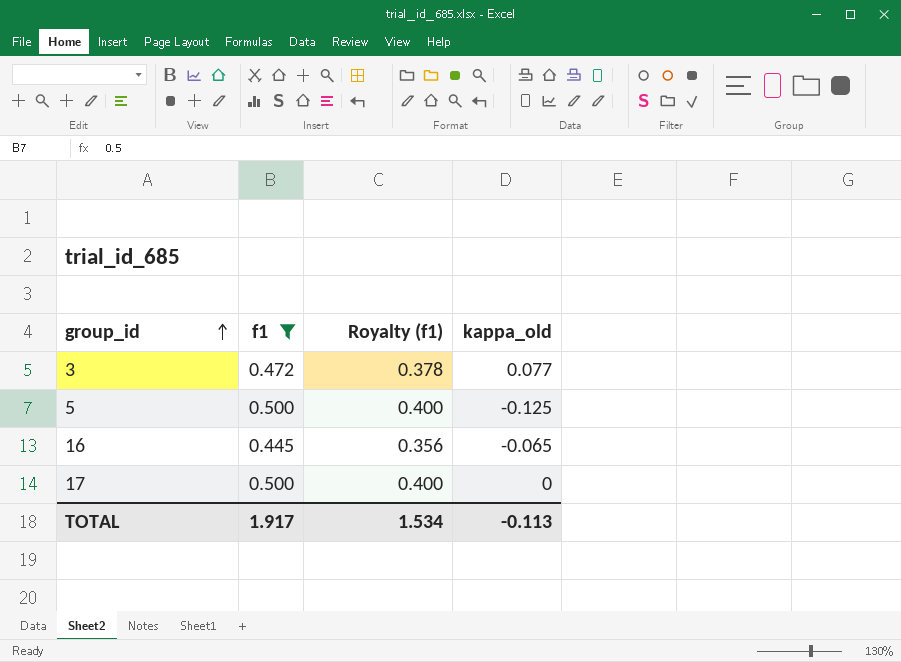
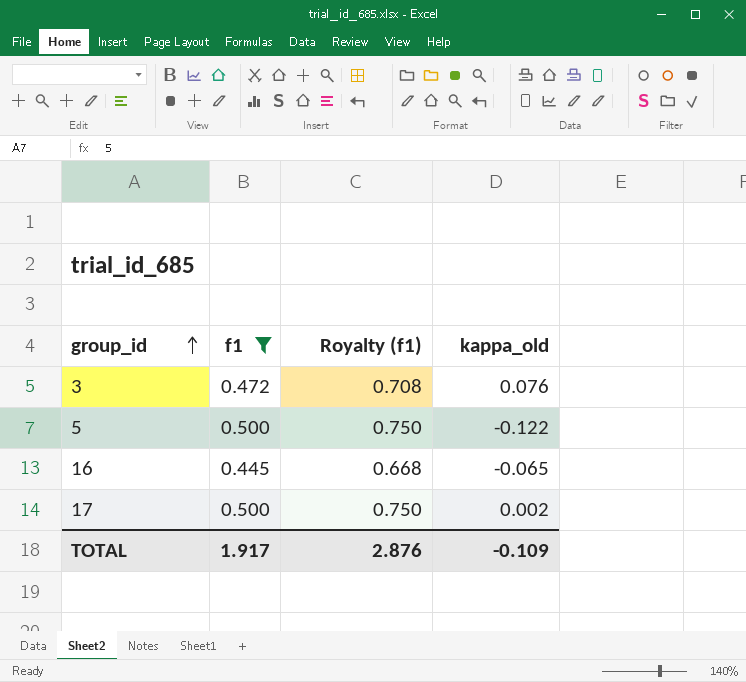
column Royalty (f1) | formula: [f1] * 0.8 -> [f1] * 1.5
3 | kappa_old: 0.077 -> 0.076
5 | kappa_old: -0.125 -> -0.122
17 | kappa_old: 0 -> 0.002
TOTAL | Royalty (f1): 1.534 -> 2.876
TOTAL | kappa_old: -0.113 -> -0.109

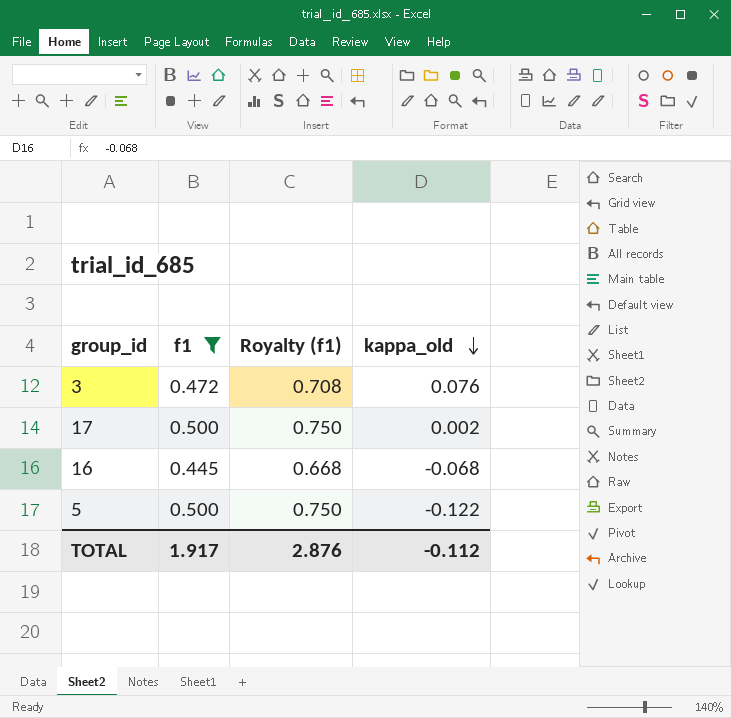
row order: group_id ascending -> kappa_old descending
16 | kappa_old: -0.065 -> -0.068
TOTAL | kappa_old: -0.109 -> -0.112

